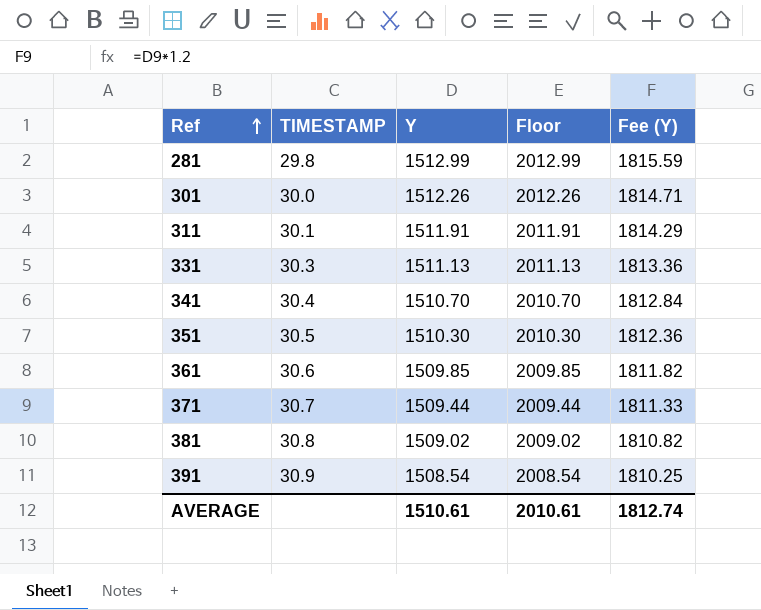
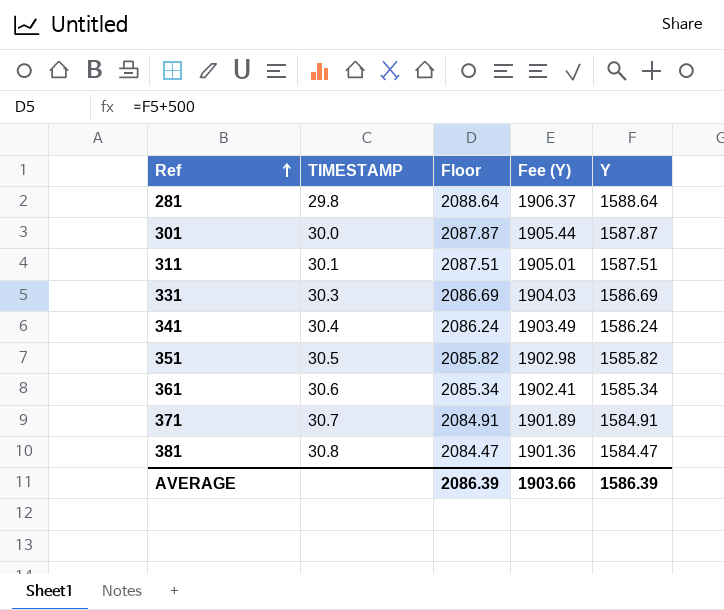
column Y | position: 3 -> 5
row 391: 30.9 | 1508.54 | 2008.54 | 1810.25 -> none
281 | Floor: 2012.99 -> 2088.64
281 | Fee (Y): 1815.59 -> 1906.37
281 | Y: 1512.99 -> 1588.64
301 | Floor: 2012.26 -> 2087.87
301 | Fee (Y): 1814.71 -> 1905.44
301 | Y: 1512.26 -> 1587.87
311 | Floor: 2011.91 -> 2087.51
311 | Fee (Y): 1814.29 -> 1905.01
311 | Y: 1511.91 -> 1587.51
331 | Floor: 2011.13 -> 2086.69
331 | Fee (Y): 1813.36 -> 1904.03
331 | Y: 1511.13 -> 1586.69
341 | Floor: 2010.70 -> 2086.24
341 | Fee (Y): 1812.84 -> 1903.49
341 | Y: 1510.70 -> 1586.24
351 | Floor: 2010.30 -> 2085.82
351 | Fee (Y): 1812.36 -> 1902.98
351 | Y: 1510.30 -> 1585.82
361 | Floor: 2009.85 -> 2085.34
361 | Fee (Y): 1811.82 -> 1902.41
361 | Y: 1509.85 -> 1585.34
371 | Floor: 2009.44 -> 2084.91
371 | Fee (Y): 1811.33 -> 1901.89
371 | Y: 1509.44 -> 1584.91
381 | Floor: 2009.02 -> 2084.47
381 | Fee (Y): 1810.82 -> 1901.36
381 | Y: 1509.02 -> 1584.47
AVERAGE | Floor: 2010.61 -> 2086.39
AVERAGE | Fee (Y): 1812.74 -> 1903.66
AVERAGE | Y: 1510.61 -> 1586.39

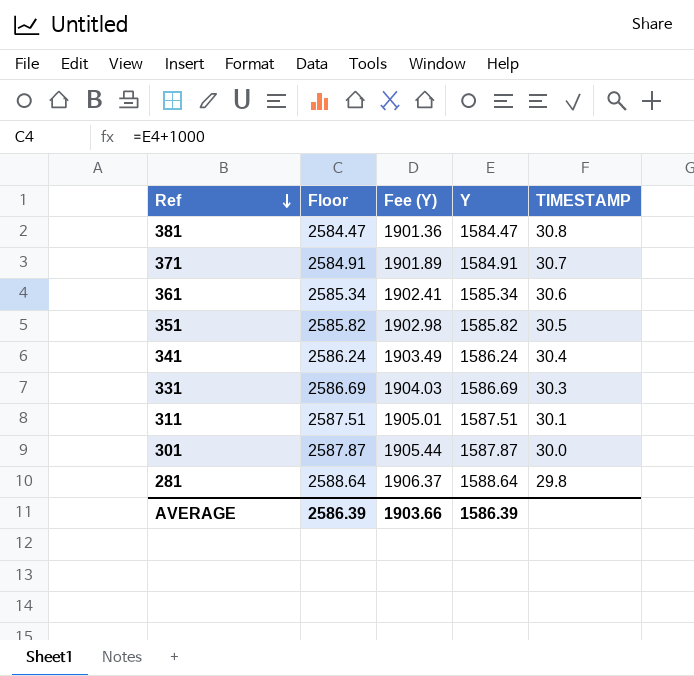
row order: Ref ascending -> Ref descending
column Floor | formula: [Y] + 500 -> [Y] + 1000
column TIMESTAMP | position: 2 -> 5
AVERAGE | Floor: 2086.39 -> 2586.39

